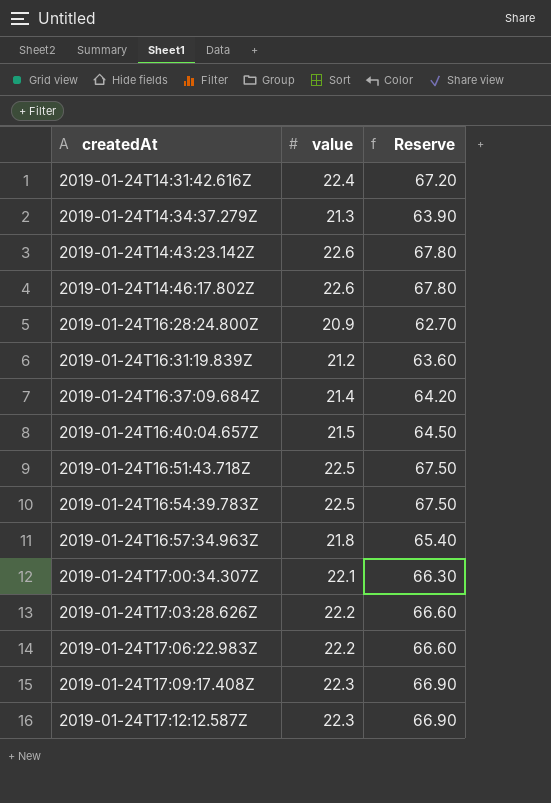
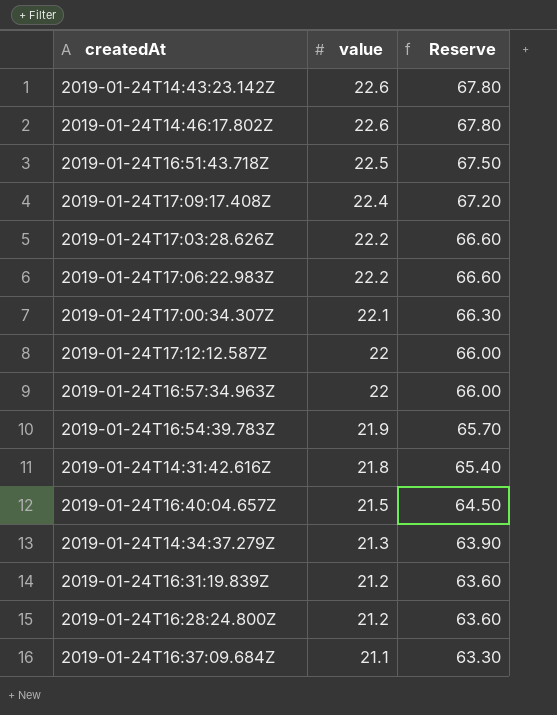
row order: createdAt ascending -> value descending
2019-01-24T17:09:17.408Z | value: 22.3 -> 22.4
2019-01-24T17:09:17.408Z | Reserve: 66.90 -> 67.20
2019-01-24T17:12:12.587Z | value: 22.3 -> 22
2019-01-24T17:12:12.587Z | Reserve: 66.90 -> 66.00
2019-01-24T16:57:34.963Z | value: 21.8 -> 22
2019-01-24T16:57:34.963Z | Reserve: 65.40 -> 66.00
2019-01-24T16:54:39.783Z | value: 22.5 -> 21.9
2019-01-24T16:54:39.783Z | Reserve: 67.50 -> 65.70
2019-01-24T14:31:42.616Z | value: 22.4 -> 21.8
2019-01-24T14:31:42.616Z | Reserve: 67.20 -> 65.40
2019-01-24T16:28:24.800Z | value: 20.9 -> 21.2
2019-01-24T16:28:24.800Z | Reserve: 62.70 -> 63.60
2019-01-24T16:37:09.684Z | value: 21.4 -> 21.1
2019-01-24T16:37:09.684Z | Reserve: 64.20 -> 63.30

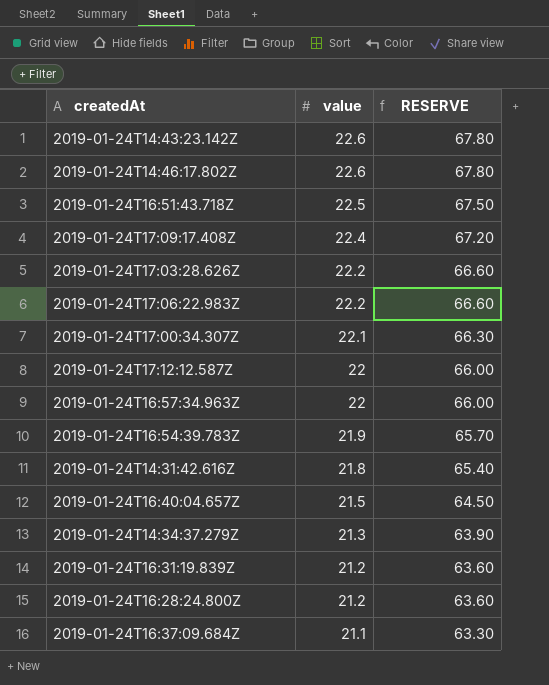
column name: Reserve -> RESERVE

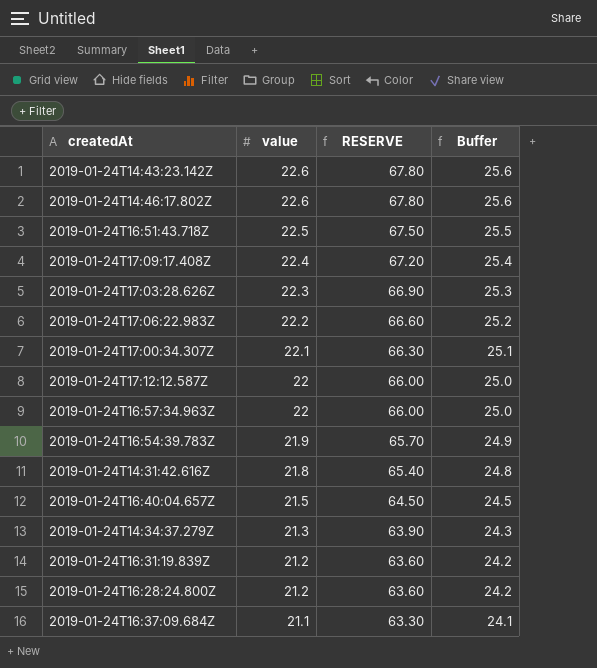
column Buffer | formula: none -> [value] + 3
2019-01-24T17:03:28.626Z | value: 22.2 -> 22.3
2019-01-24T17:03:28.626Z | RESERVE: 66.60 -> 66.90

